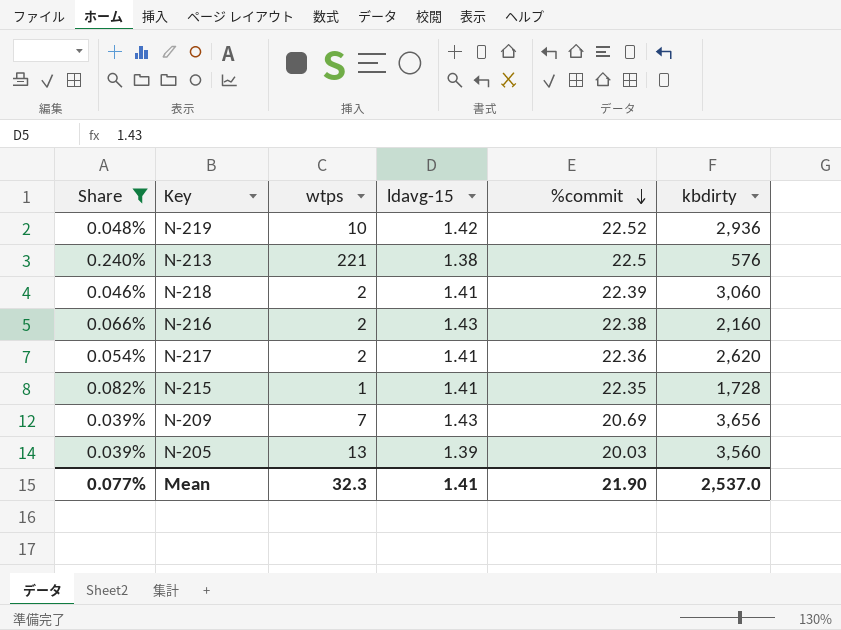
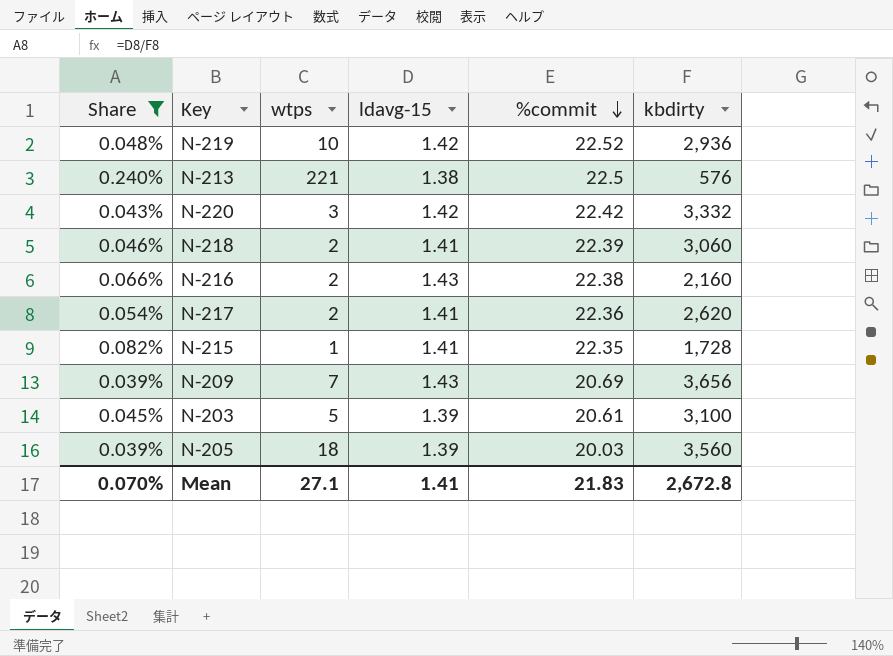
row N-220: none -> 0.043% | 3 | 1.42 | 22.42 | 3,332
row N-203: none -> 0.045% | 5 | 1.39 | 20.61 | 3,100
N-205 | wtps: 13 -> 18
Mean | Share: 0.077% -> 0.070%
Mean | wtps: 32.3 -> 27.1
Mean | %commit: 21.90 -> 21.83
Mean | kbdirty: 2,537.0 -> 2,672.8

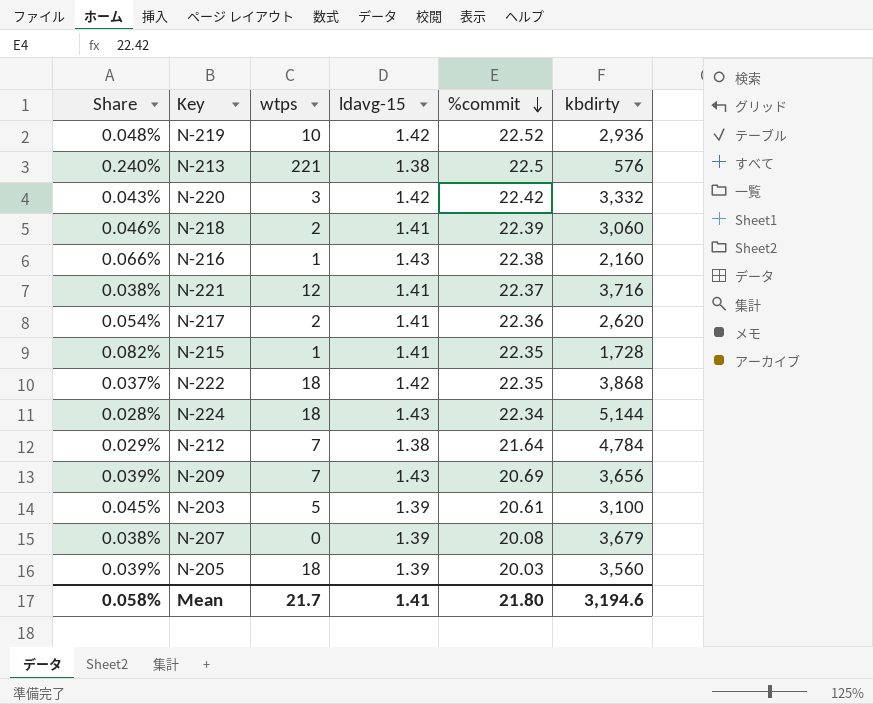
filter: Share >= 0.039% -> none
N-216 | wtps: 2 -> 1
Mean | Share: 0.070% -> 0.058%
Mean | wtps: 27.1 -> 21.7
Mean | %commit: 21.83 -> 21.80
Mean | kbdirty: 2,672.8 -> 3,194.6

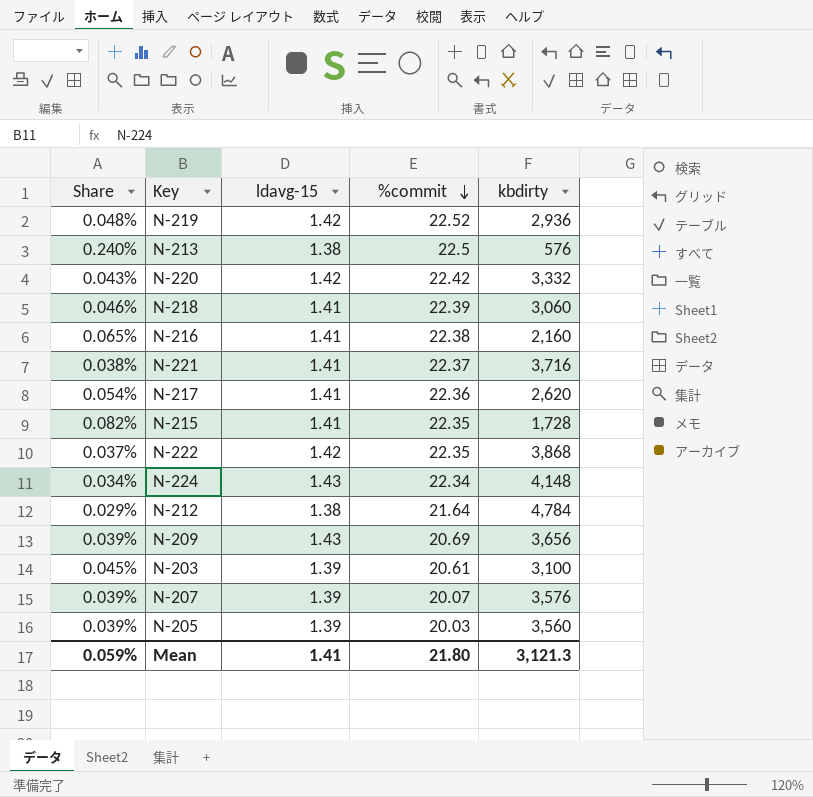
column wtps | position: 3 -> none
N-216 | Share: 0.066% -> 0.065%
N-216 | ldavg-15: 1.43 -> 1.41
N-224 | Share: 0.028% -> 0.034%
N-224 | kbdirty: 5,144 -> 4,148
N-207 | Share: 0.038% -> 0.039%
N-207 | %commit: 20.08 -> 20.07
N-207 | kbdirty: 3,679 -> 3,576
Mean | Share: 0.058% -> 0.059%
Mean | kbdirty: 3,194.6 -> 3,121.3

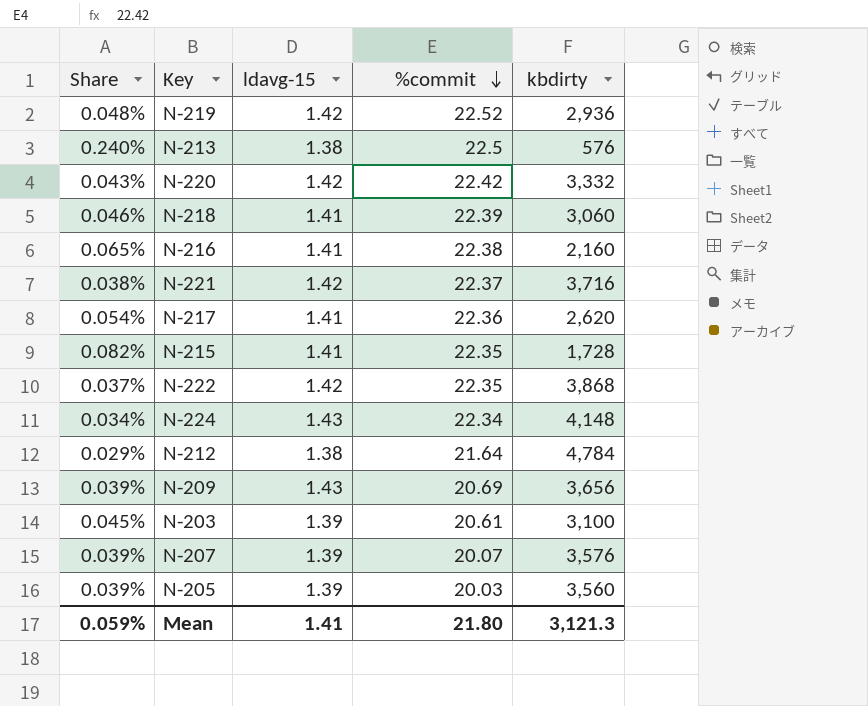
N-221 | ldavg-15: 1.41 -> 1.42

